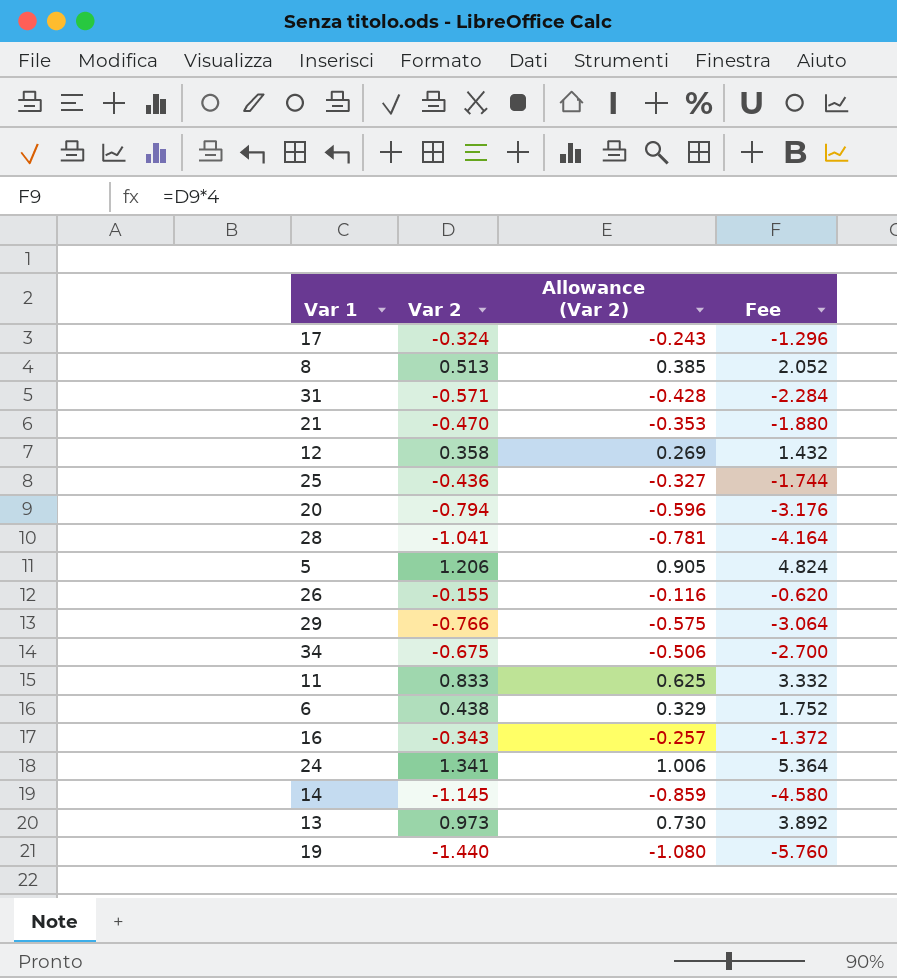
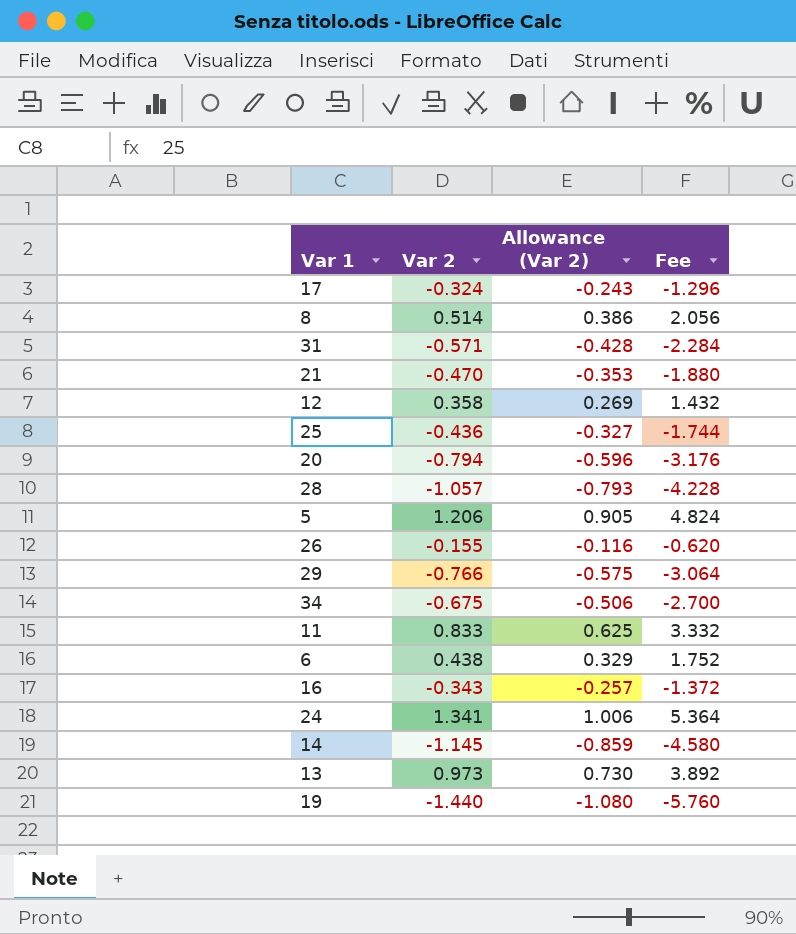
8 | Var 2: 0.513 -> 0.514
8 | Allowance (Var 2): 0.385 -> 0.386
8 | Fee: 2.052 -> 2.056
28 | Var 2: -1.041 -> -1.057
28 | Allowance (Var 2): -0.781 -> -0.793
28 | Fee: -4.164 -> -4.228

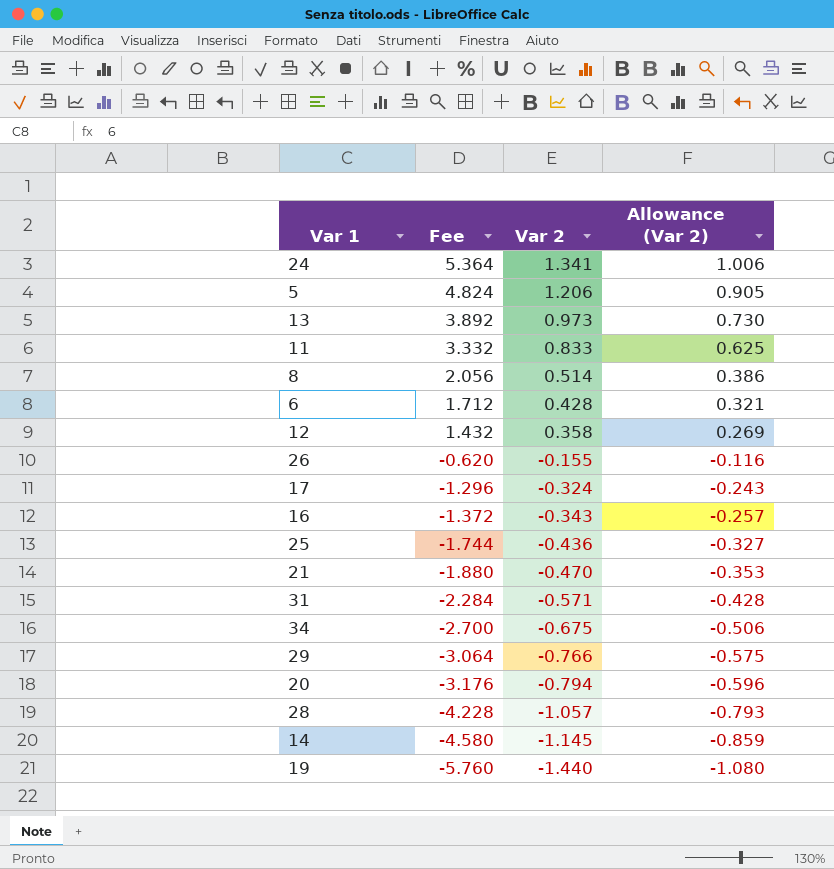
row order: none -> Fee descending
column Fee | position: 4 -> 2
6 | Fee: 1.752 -> 1.712
6 | Var 2: 0.438 -> 0.428
6 | Allowance (Var 2): 0.329 -> 0.321

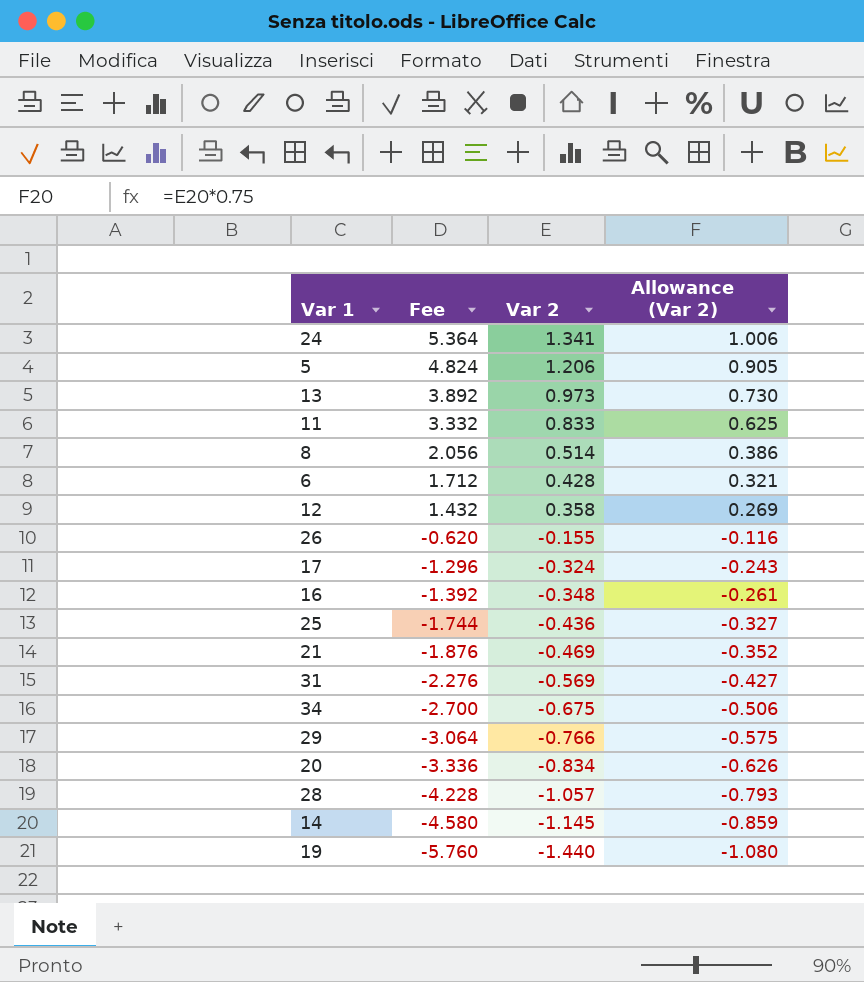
16 | Fee: -1.372 -> -1.392
16 | Var 2: -0.343 -> -0.348
16 | Allowance (Var 2): -0.257 -> -0.261
21 | Fee: -1.880 -> -1.876
21 | Var 2: -0.470 -> -0.469
21 | Allowance (Var 2): -0.353 -> -0.352
31 | Fee: -2.284 -> -2.276
31 | Var 2: -0.571 -> -0.569
31 | Allowance (Var 2): -0.428 -> -0.427
20 | Fee: -3.176 -> -3.336
20 | Var 2: -0.794 -> -0.834
20 | Allowance (Var 2): -0.596 -> -0.626

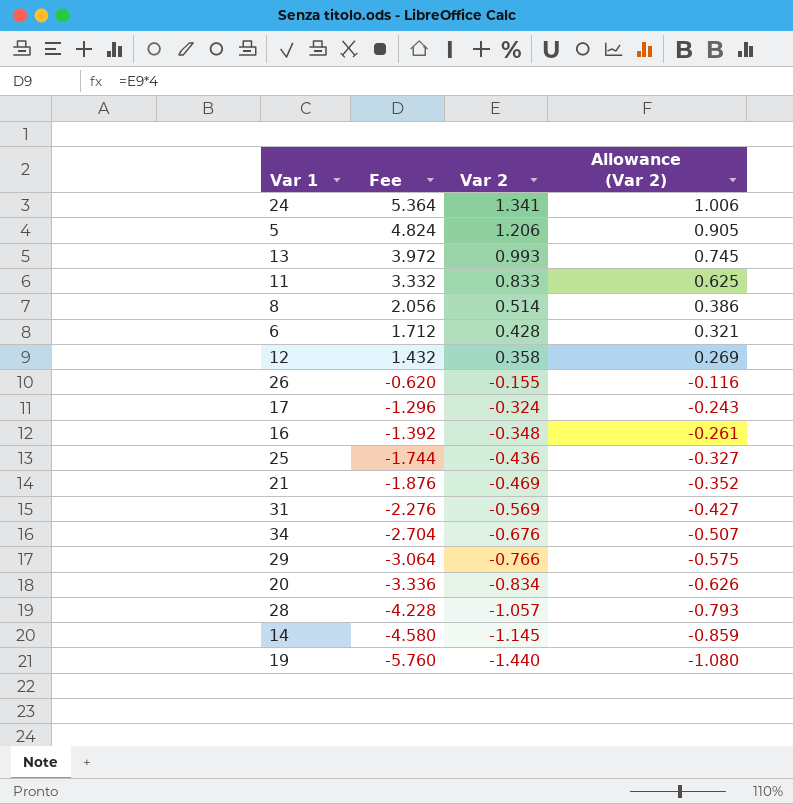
13 | Fee: 3.892 -> 3.972
13 | Var 2: 0.973 -> 0.993
13 | Allowance (Var 2): 0.730 -> 0.745
34 | Fee: -2.700 -> -2.704
34 | Var 2: -0.675 -> -0.676
34 | Allowance (Var 2): -0.506 -> -0.507

